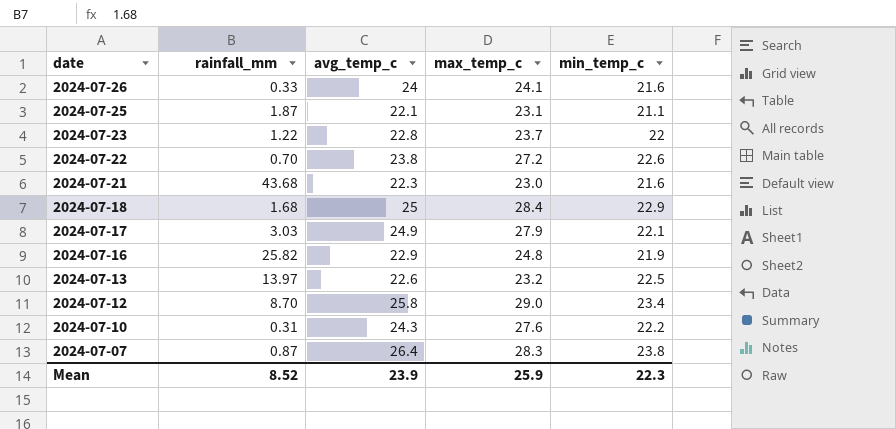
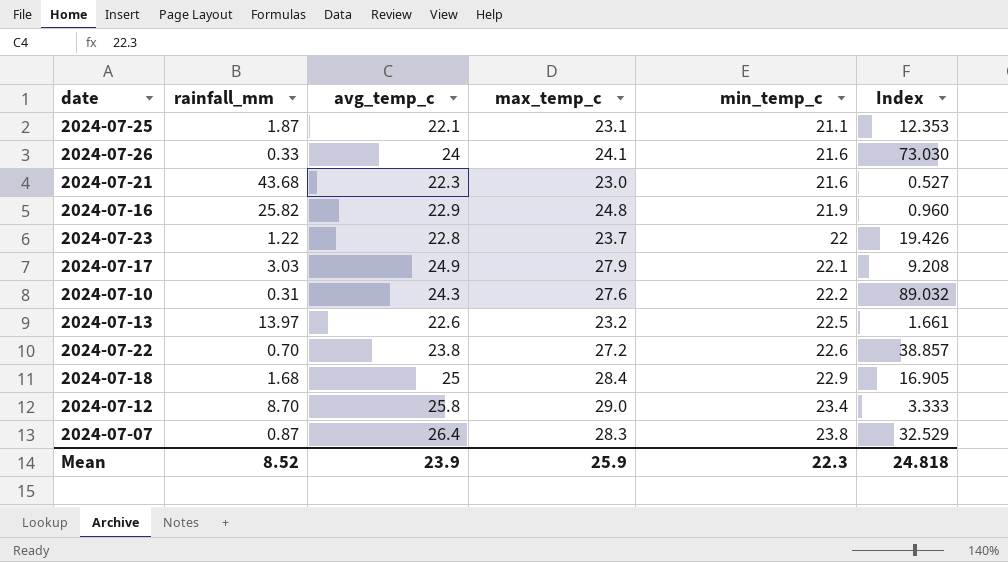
row order: date descending -> min_temp_c ascending
column Index | formula: none -> [max_temp_c] / [rainfall_mm]

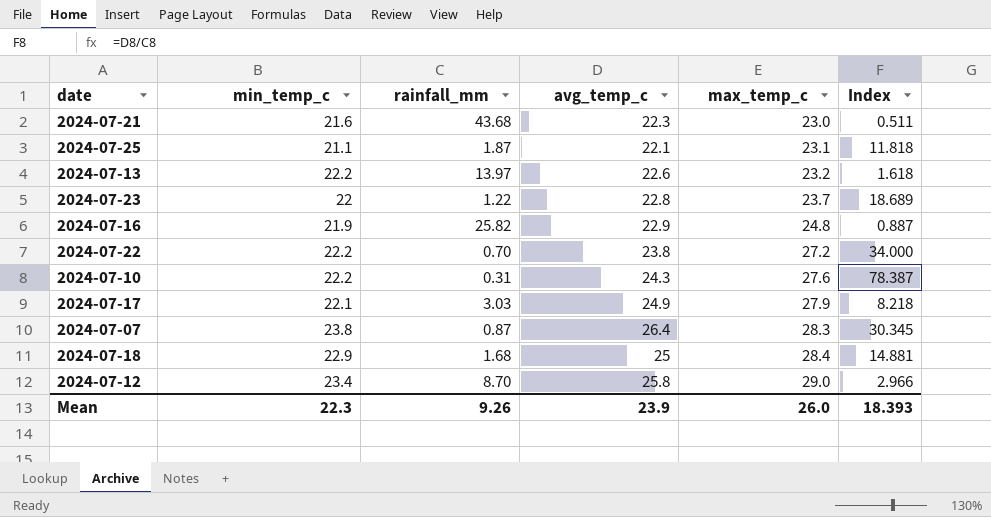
row order: min_temp_c ascending -> max_temp_c ascending
column min_temp_c | position: 5 -> 2
column Index | formula: [max_temp_c] / [rainfall_mm] -> [avg_temp_c] / [rainfall_mm]
row 2024-07-26: 0.33 | 24 | 24.1 | 21.6 | 73.030 -> none
2024-07-13 | min_temp_c: 22.5 -> 22.2
2024-07-22 | min_temp_c: 22.6 -> 22.2
Mean | rainfall_mm: 8.52 -> 9.26
Mean | max_temp_c: 25.9 -> 26.0
Mean | Index: 24.818 -> 18.393

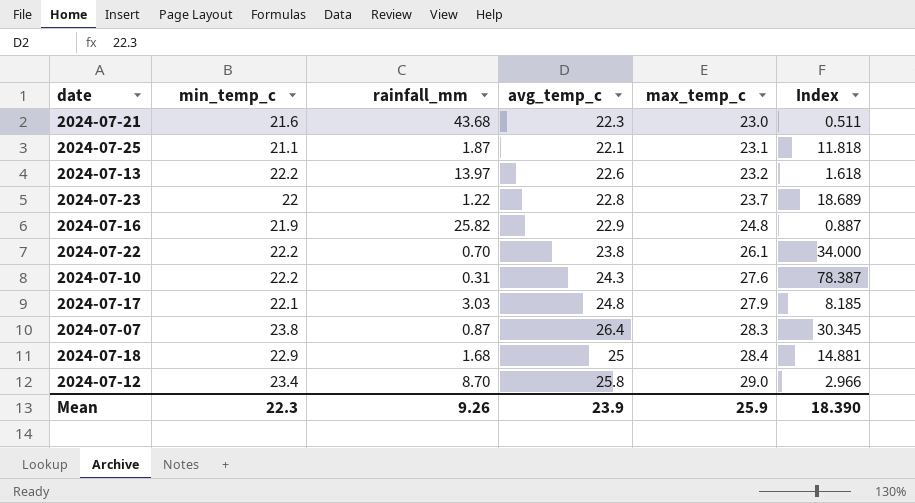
2024-07-22 | max_temp_c: 27.2 -> 26.1
2024-07-17 | avg_temp_c: 24.9 -> 24.8
2024-07-17 | Index: 8.218 -> 8.185
Mean | max_temp_c: 26.0 -> 25.9
Mean | Index: 18.393 -> 18.390

